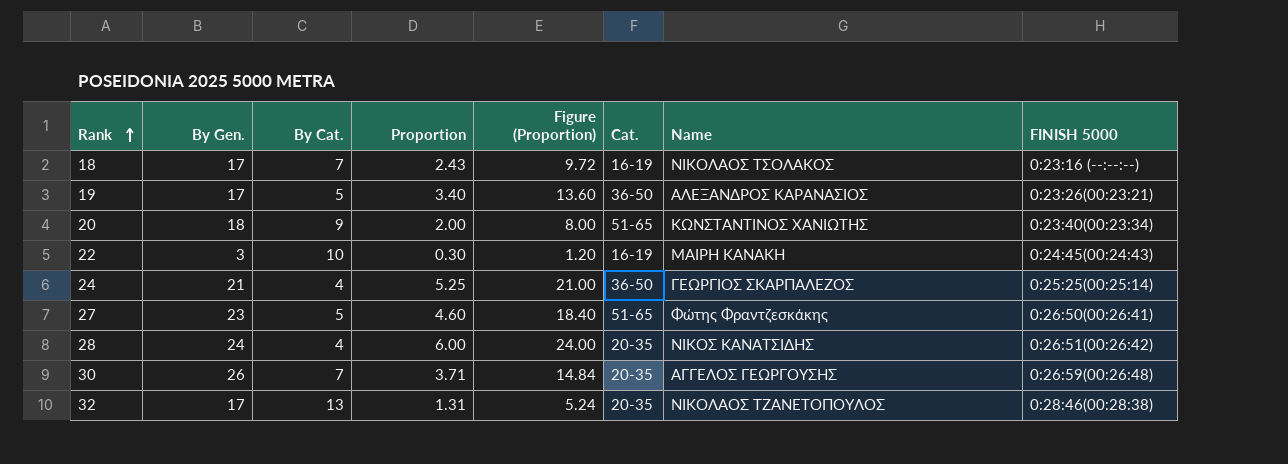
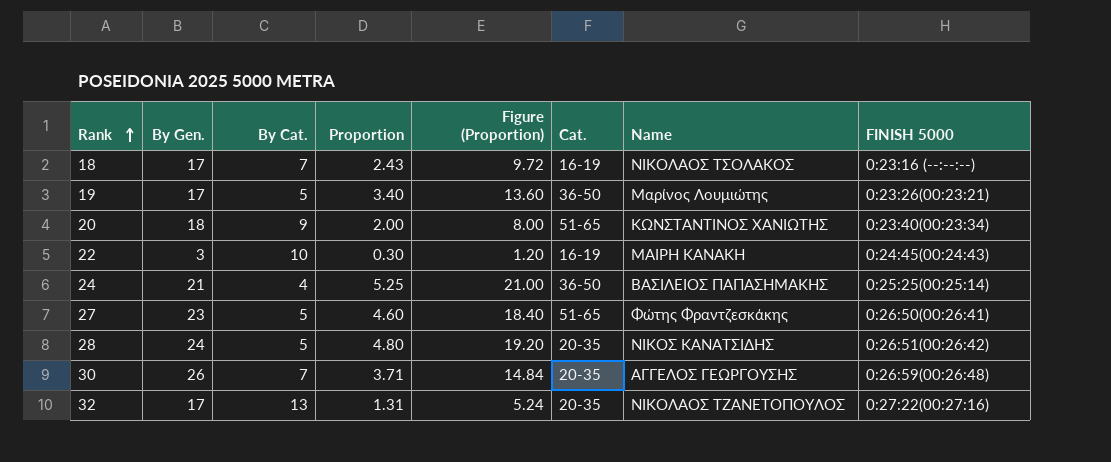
19 | Name: ΑΛΕΞΑΝΔΡΟΣ ΚΑΡΑΝΑΣΙΟΣ -> Μαρίνος Λουμιώτης
24 | Name: ΓΕΩΡΓΙΟΣ ΣΚΑΡΠΑΛΕΖΟΣ -> ΒΑΣΙΛΕΙΟΣ ΠΑΠΑΣΗΜΑΚΗΣ
28 | By Cat.: 4 -> 5
28 | Proportion: 6.00 -> 4.80
28 | Figure (Proportion): 24.00 -> 19.20
32 | FINISH 5000: 0:28:46(00:28:38) -> 0:27:22(00:27:16)

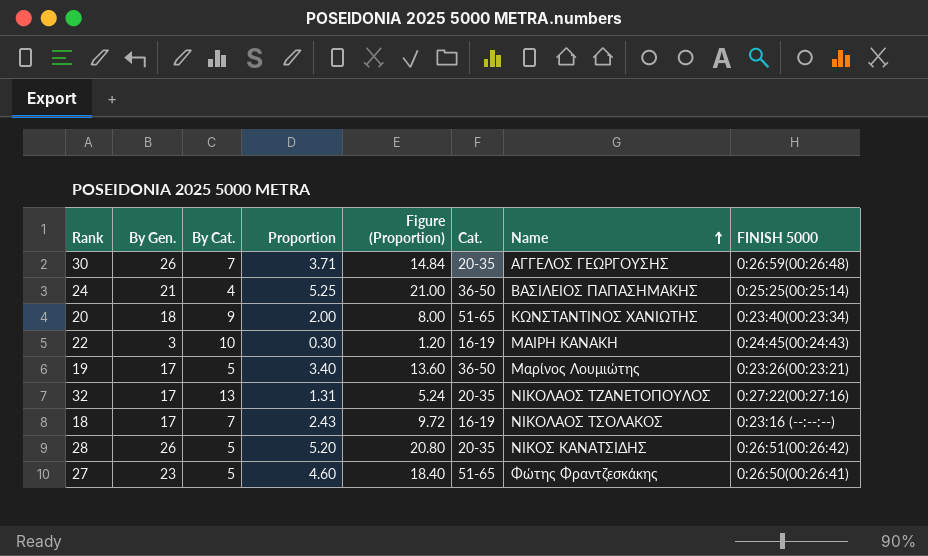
row order: Rank ascending -> Name ascending
28 | By Gen.: 24 -> 26
28 | Proportion: 4.80 -> 5.20
28 | Figure (Proportion): 19.20 -> 20.80

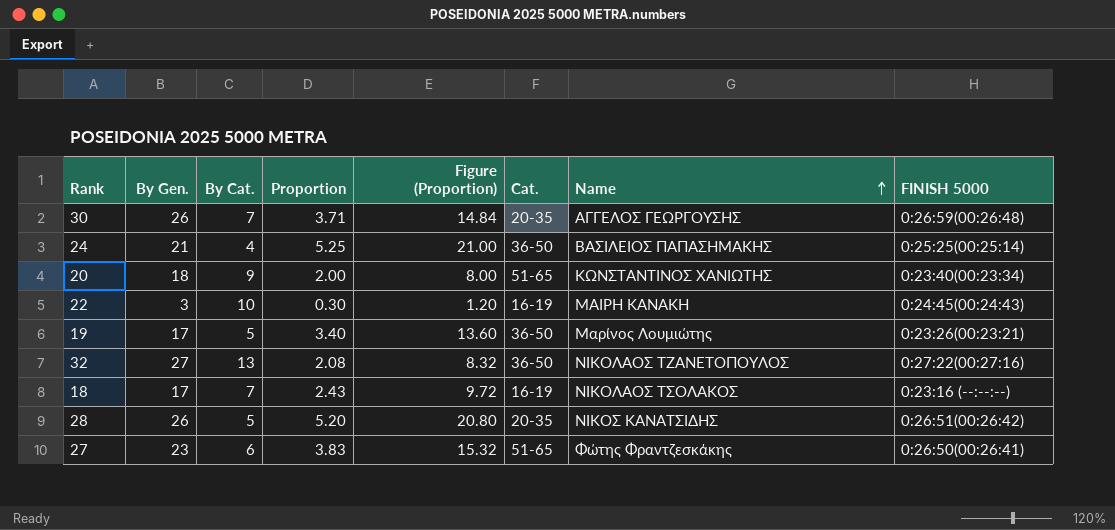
32 | By Gen.: 17 -> 27
32 | Proportion: 1.31 -> 2.08
32 | Figure (Proportion): 5.24 -> 8.32
32 | Cat.: 20-35 -> 36-50
27 | By Cat.: 5 -> 6
27 | Proportion: 4.60 -> 3.83
27 | Figure (Proportion): 18.40 -> 15.32

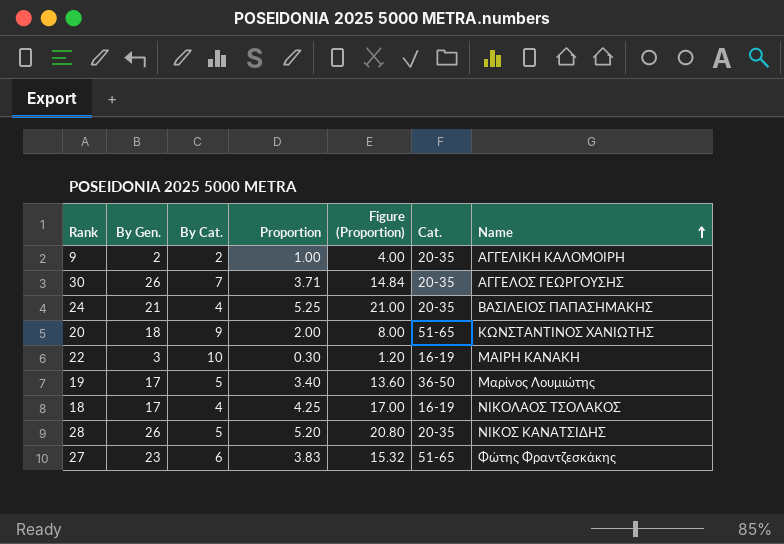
column FINISH 5000 | position: 8 -> none
row 32: 27 | 13 | 2.08 | 8.32 | 36-50 | ΝΙΚΟΛΑΟΣ ΤΖΑΝΕΤΟΠΟΥΛΟΣ | 0:27:22(00:27:16) -> none
row 9: none -> 2 | 2 | 1.00 | 4.00 | 20-35 | ΑΓΓΕΛΙΚΗ ΚΑΛΟΜΟΙΡΗ
24 | Cat.: 36-50 -> 20-35
18 | By Cat.: 7 -> 4
18 | Proportion: 2.43 -> 4.25
18 | Figure (Proportion): 9.72 -> 17.00

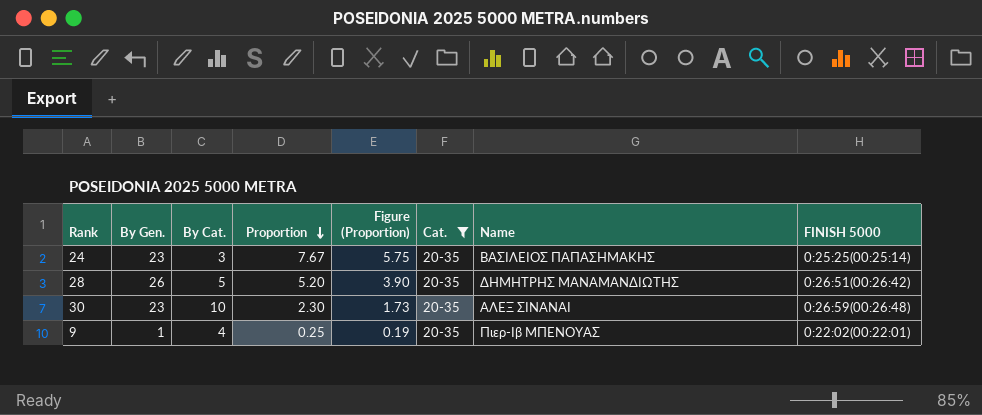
filter: none -> Cat. = 20-35
row order: Name ascending -> Proportion descending
column Figure (Proportion) | formula: [Proportion] * 4 -> [Proportion] * 0.75
column FINISH 5000 | position: none -> 8
24 | By Gen.: 21 -> 23
24 | By Cat.: 4 -> 3
24 | Proportion: 5.25 -> 7.67
28 | Name: ΝΙΚΟΣ ΚΑΝΑΤΣΙΔΗΣ -> ΔΗΜΗΤΡΗΣ ΜΑΝΑΜΑΝΔΙΩΤΗΣ
30 | By Gen.: 26 -> 23
30 | By Cat.: 7 -> 10
30 | Proportion: 3.71 -> 2.30
30 | Name: ΑΓΓΕΛΟΣ ΓΕΩΡΓΟΥΣΗΣ -> ΑΛΕΞ ΣΙΝΑΝΑΙ
9 | By Gen.: 2 -> 1
9 | By Cat.: 2 -> 4
9 | Proportion: 1.00 -> 0.25
9 | Name: ΑΓΓΕΛΙΚΗ ΚΑΛΟΜΟΙΡΗ -> Πιερ-Ιβ ΜΠΕΝΟΥΑΣ

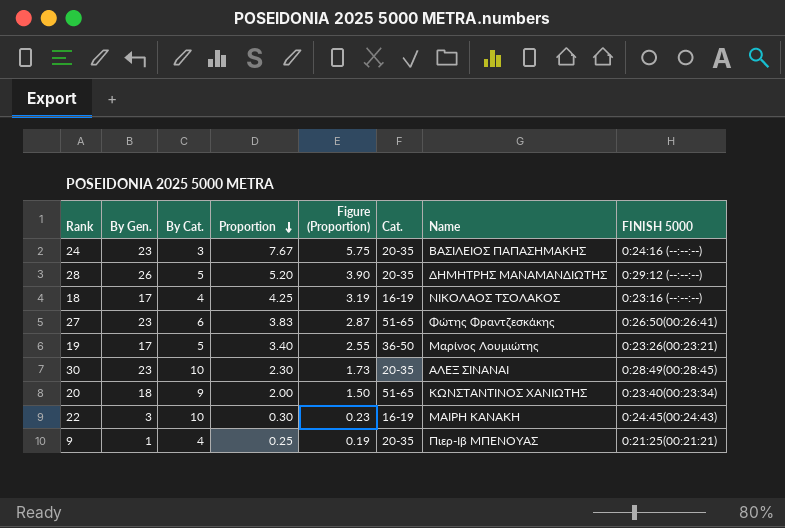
filter: Cat. = 20-35 -> none
24 | FINISH 5000: 0:25:25(00:25:14) -> 0:24:16 (--:--:--)
28 | FINISH 5000: 0:26:51(00:26:42) -> 0:29:12 (--:--:--)
30 | FINISH 5000: 0:26:59(00:26:48) -> 0:28:49(00:28:45)
9 | FINISH 5000: 0:22:02(00:22:01) -> 0:21:25(00:21:21)

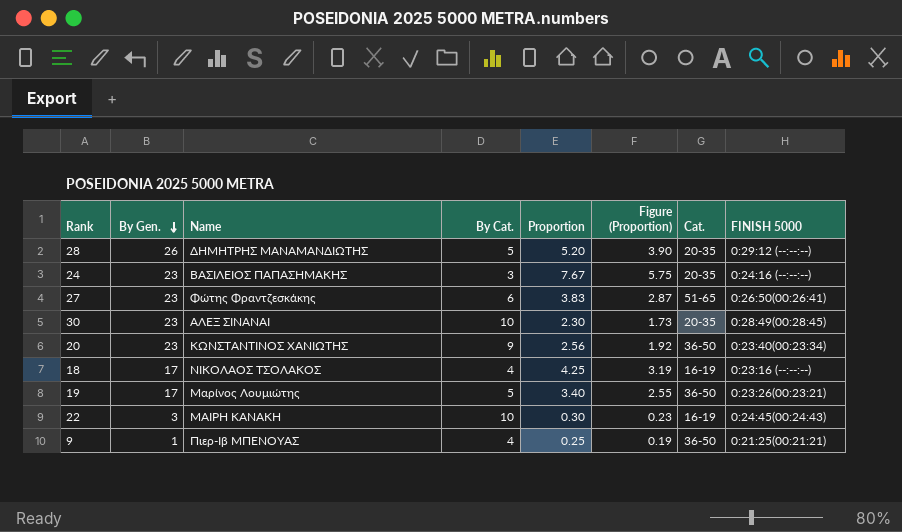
row order: Proportion descending -> By Gen. descending
column Name | position: 7 -> 3
20 | By Gen.: 18 -> 23
20 | Proportion: 2.00 -> 2.56
20 | Figure (Proportion): 1.50 -> 1.92
20 | Cat.: 51-65 -> 36-50
9 | Cat.: 20-35 -> 36-50

